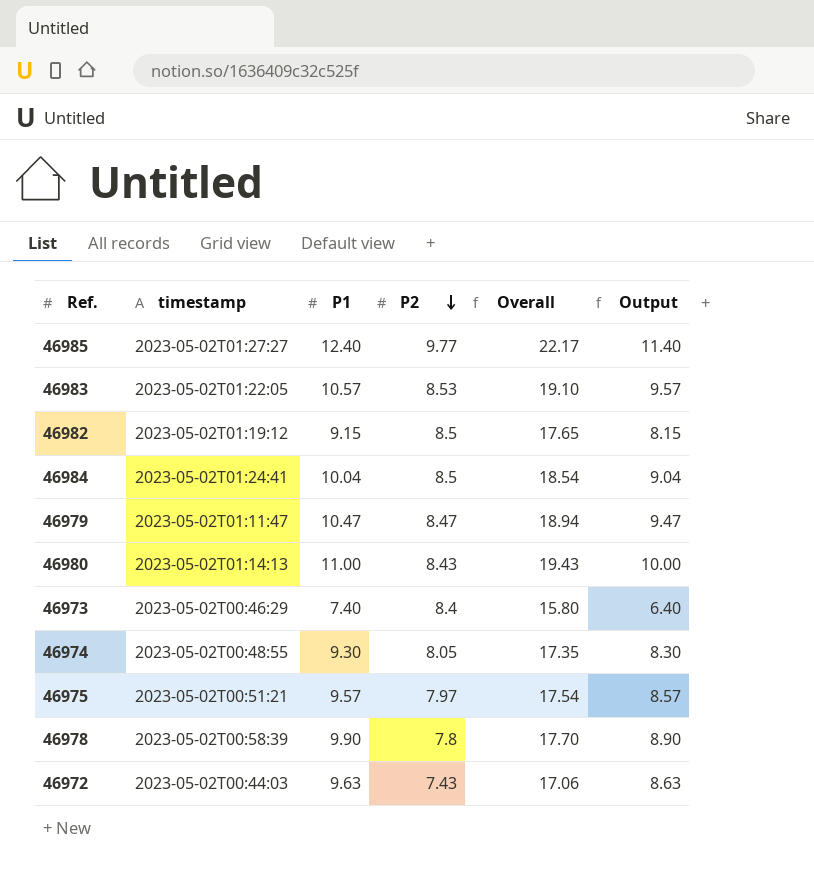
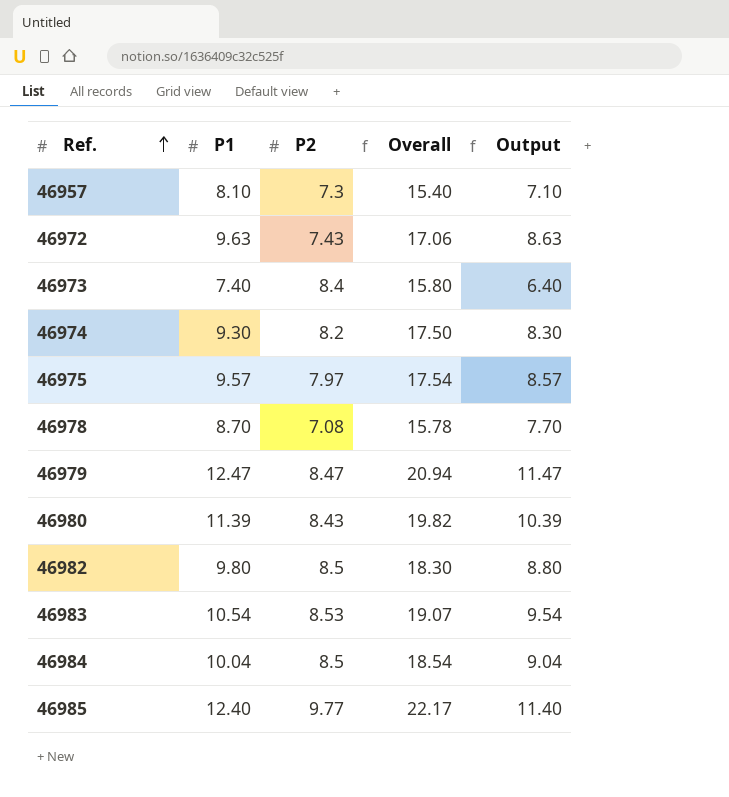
row order: P2 descending -> Ref. ascending
column timestamp | position: 2 -> none
row 46957: none -> 8.10 | 7.3 | 15.40 | 7.10
46974 | P2: 8.05 -> 8.2
46974 | Overall: 17.35 -> 17.50
46978 | P1: 9.90 -> 8.70
46978 | P2: 7.8 -> 7.08
46978 | Overall: 17.70 -> 15.78
46978 | Output: 8.90 -> 7.70
46979 | P1: 10.47 -> 12.47
46979 | Overall: 18.94 -> 20.94
46979 | Output: 9.47 -> 11.47
46980 | P1: 11.00 -> 11.39
46980 | Overall: 19.43 -> 19.82
46980 | Output: 10.00 -> 10.39
46982 | P1: 9.15 -> 9.80
46982 | Overall: 17.65 -> 18.30
46982 | Output: 8.15 -> 8.80
46983 | P1: 10.57 -> 10.54
46983 | Overall: 19.10 -> 19.07
46983 | Output: 9.57 -> 9.54

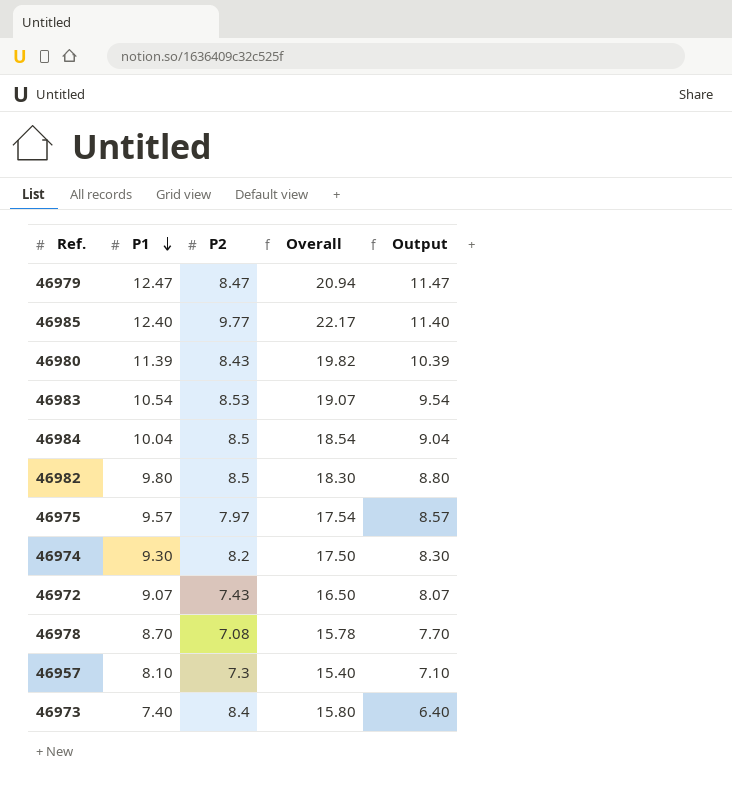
row order: Ref. ascending -> P1 descending
46972 | P1: 9.63 -> 9.07
46972 | Overall: 17.06 -> 16.50
46972 | Output: 8.63 -> 8.07

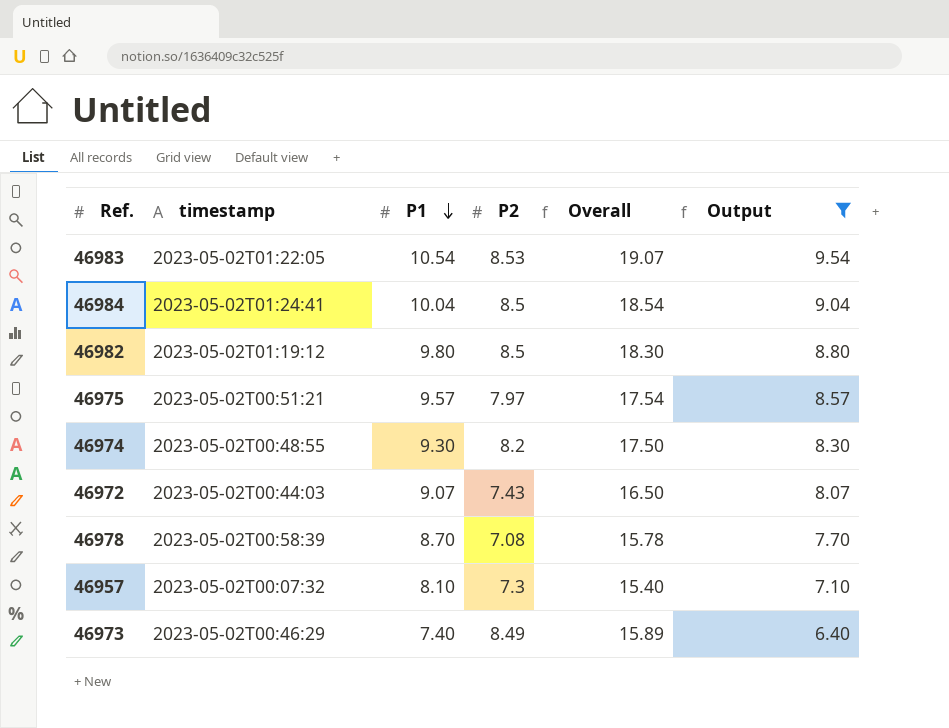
filter: none -> Output <= 9.54
column timestamp | position: none -> 2
46973 | P2: 8.4 -> 8.49
46973 | Overall: 15.80 -> 15.89

